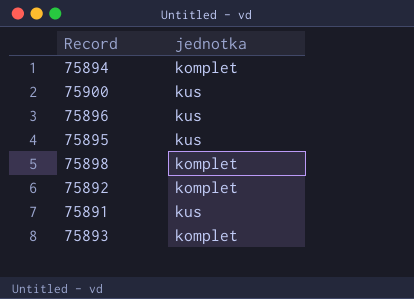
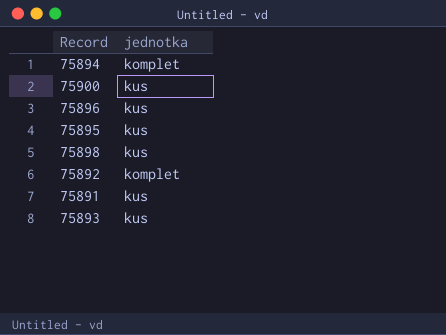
75898 | jednotka: komplet -> kus
75893 | jednotka: komplet -> kus

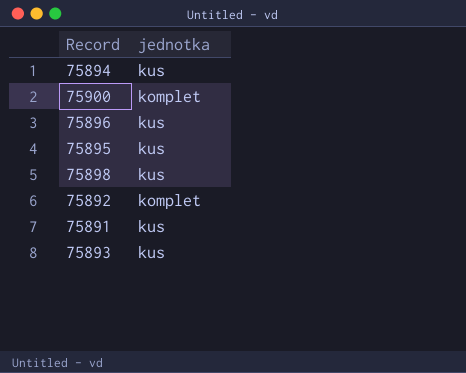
75894 | jednotka: komplet -> kus
75900 | jednotka: kus -> komplet

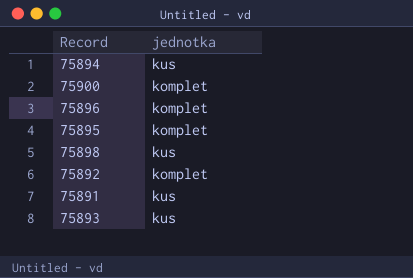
75896 | jednotka: kus -> komplet
75895 | jednotka: kus -> komplet

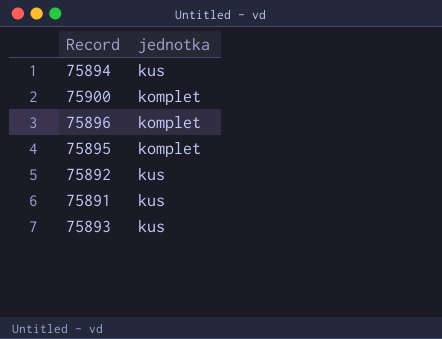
row 75898: kus -> none
75892 | jednotka: komplet -> kus

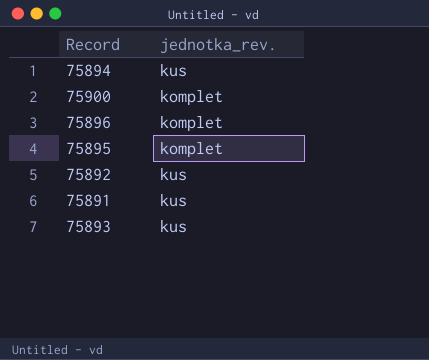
column name: jednotka -> jednotka_rev.

